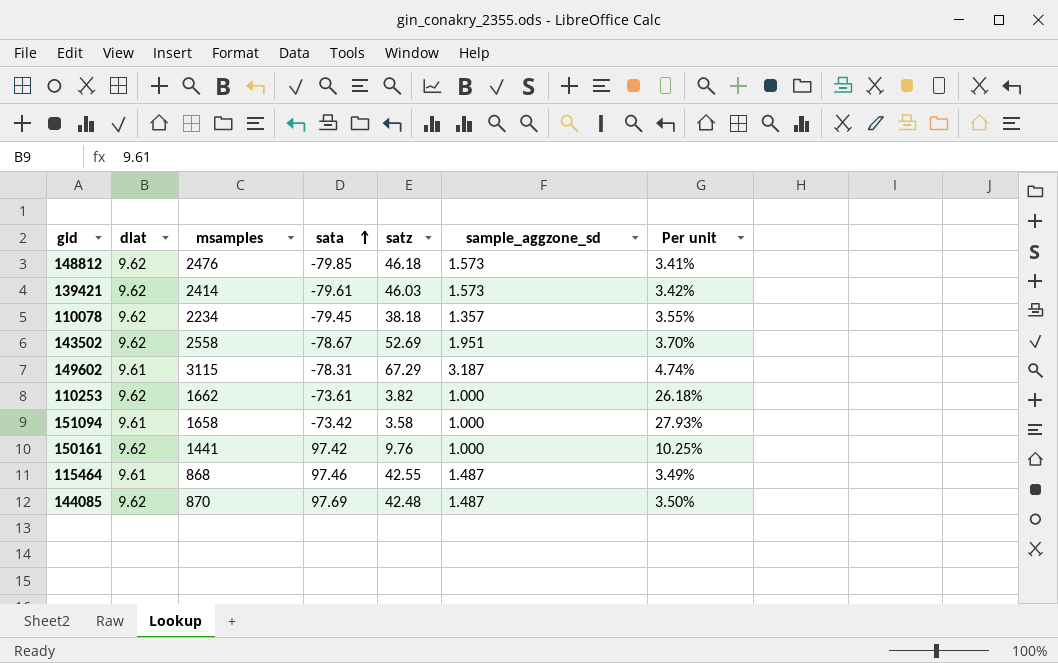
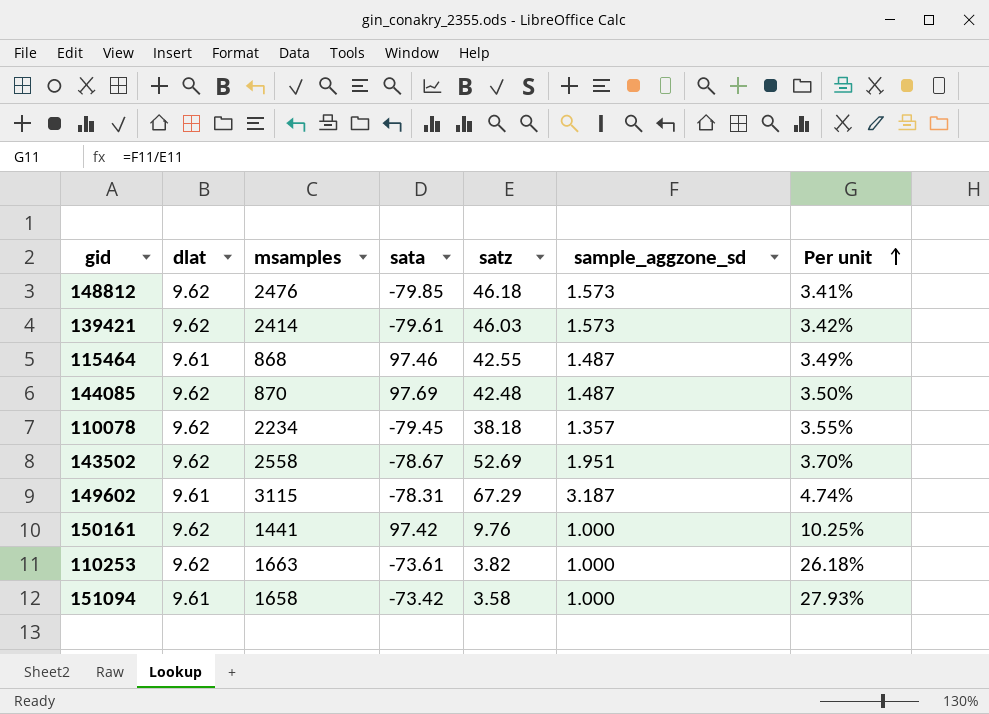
row order: sata ascending -> Per unit ascending
110253 | msamples: 1662 -> 1663

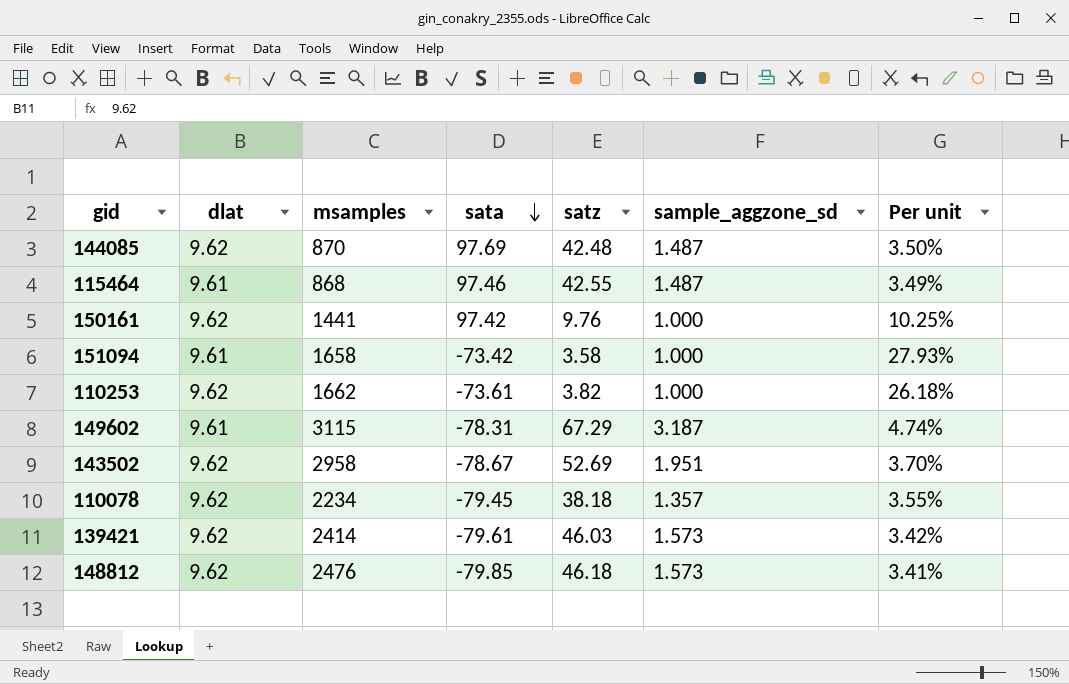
row order: Per unit ascending -> sata descending
110253 | msamples: 1663 -> 1662
143502 | msamples: 2558 -> 2958

